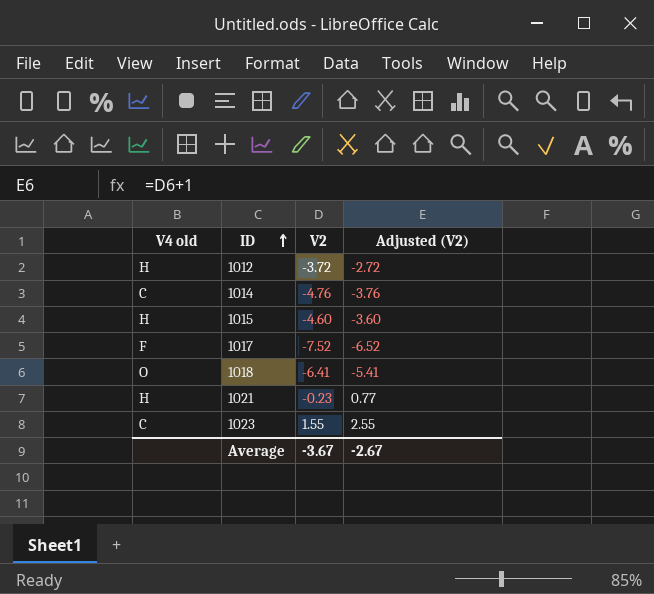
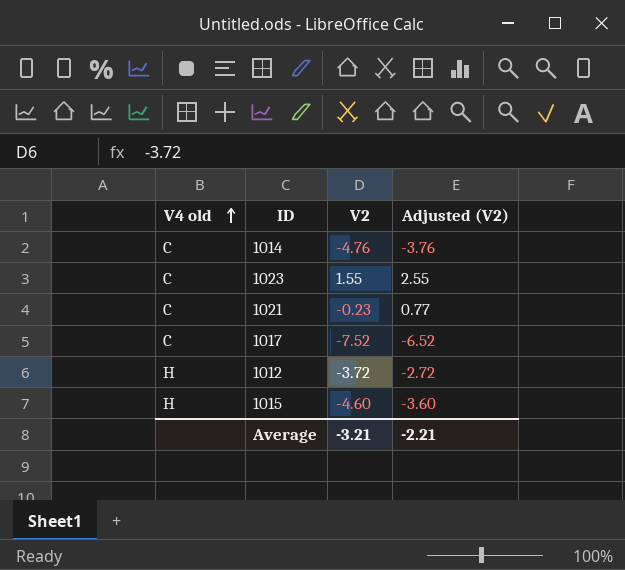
row order: ID ascending -> V4 old ascending
row 1018: O | -6.41 | -5.41 -> none
1021 | V4 old: H -> C
1017 | V4 old: F -> C
Average | V2: -3.67 -> -3.21
Average | Adjusted (V2): -2.67 -> -2.21

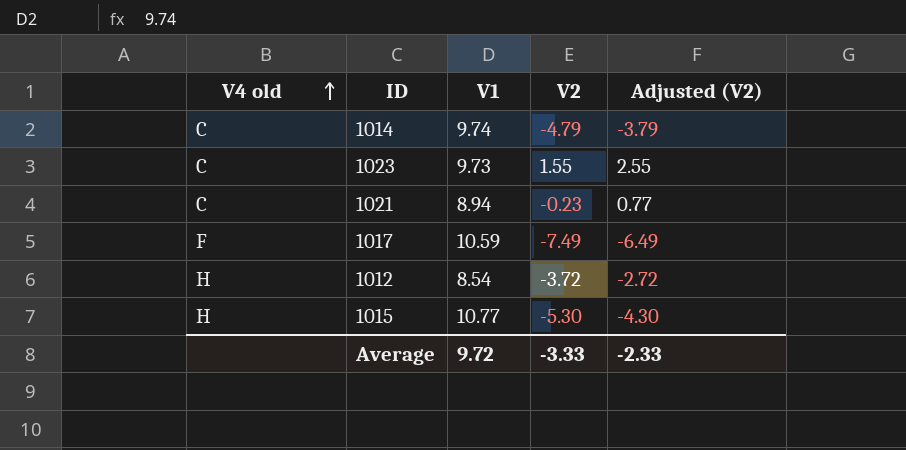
column V1 | position: none -> 3
1014 | V2: -4.76 -> -4.79
1014 | Adjusted (V2): -3.76 -> -3.79
1017 | V4 old: C -> F
1017 | V2: -7.52 -> -7.49
1017 | Adjusted (V2): -6.52 -> -6.49
1015 | V2: -4.60 -> -5.30
1015 | Adjusted (V2): -3.60 -> -4.30
Average | V2: -3.21 -> -3.33
Average | Adjusted (V2): -2.21 -> -2.33

